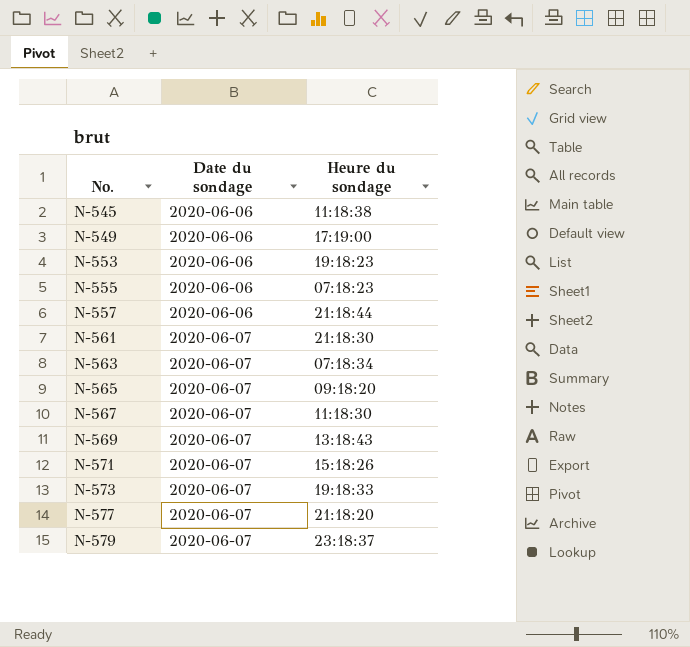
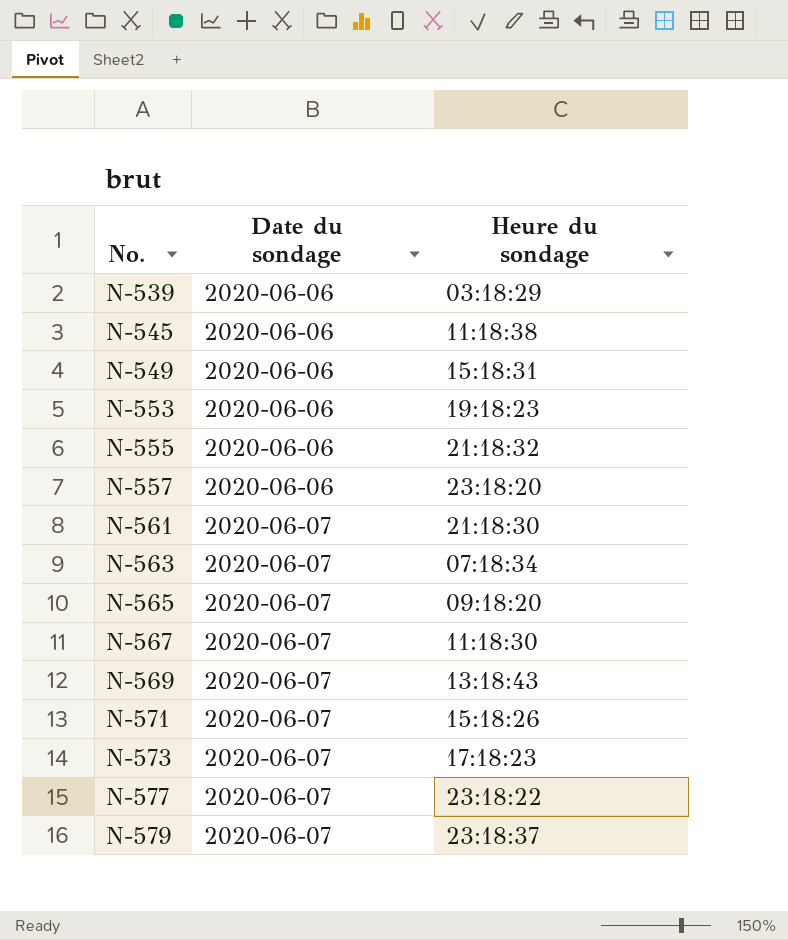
row N-539: none -> 2020-06-06 | 03:18:29
N-549 | Heure du sondage: 17:19:00 -> 15:18:31
N-555 | Heure du sondage: 07:18:23 -> 21:18:32
N-557 | Heure du sondage: 21:18:44 -> 23:18:20
N-573 | Heure du sondage: 19:18:33 -> 17:18:23
N-577 | Heure du sondage: 21:18:20 -> 23:18:22

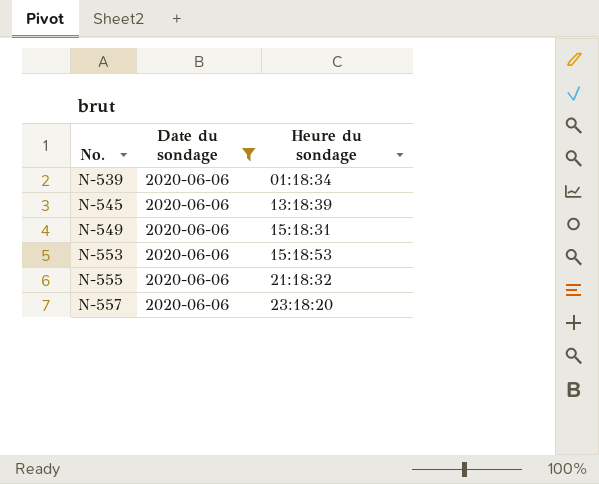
filter: none -> Date du sondage = 2020-06-06
N-539 | Heure du sondage: 03:18:29 -> 01:18:34
N-545 | Heure du sondage: 11:18:38 -> 13:18:39
N-553 | Heure du sondage: 19:18:23 -> 15:18:53

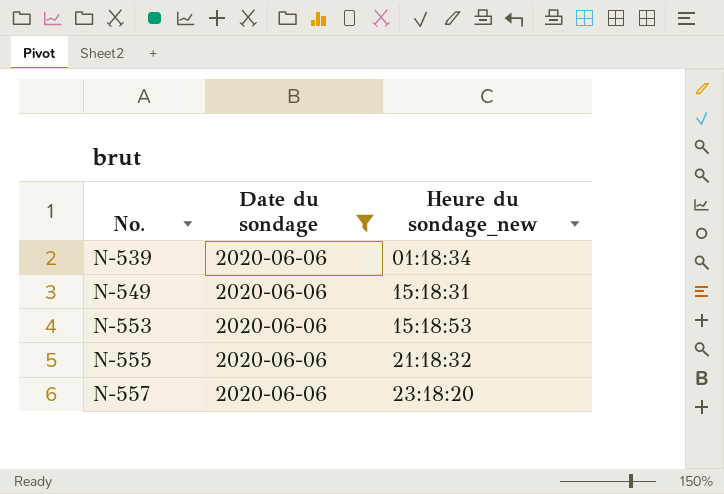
column name: Heure du sondage -> Heure du sondage_new
row N-545: 2020-06-06 | 13:18:39 -> none

